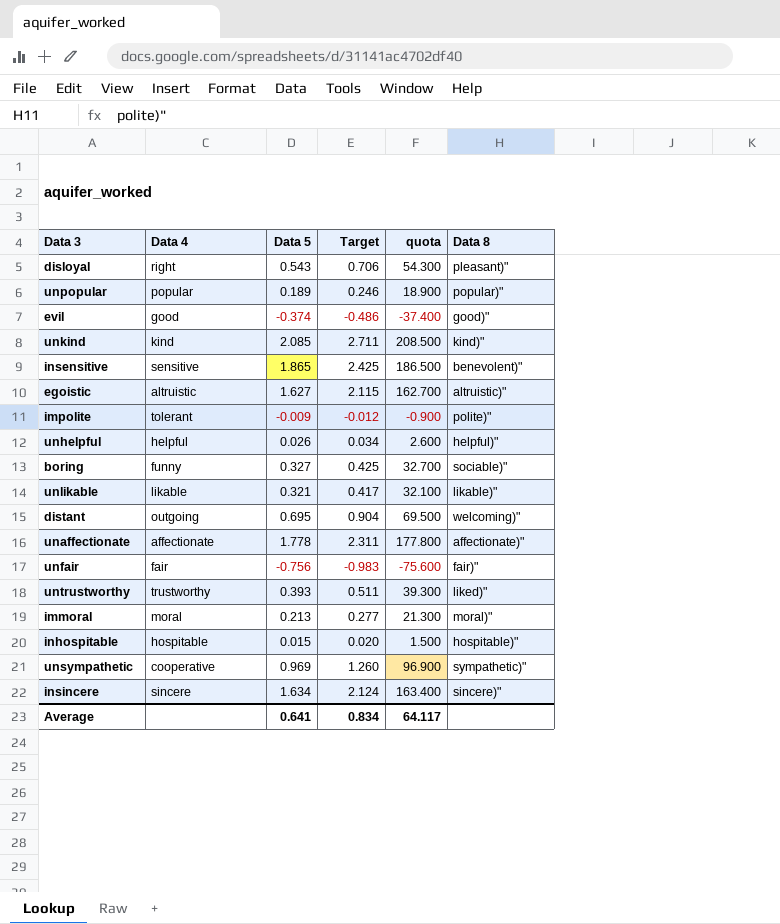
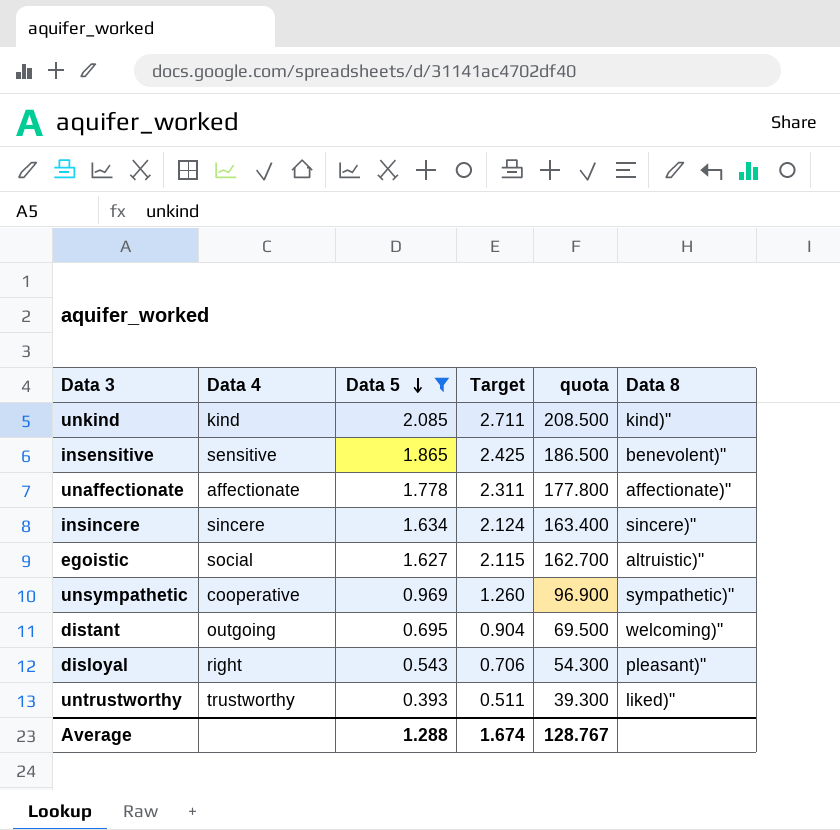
filter: none -> Data 5 >= 0.393
row order: none -> Data 5 descending
egoistic | Data 4: altruistic -> social
Average | Data 5: 0.641 -> 1.288
Average | Target: 0.834 -> 1.674
Average | quota: 64.117 -> 128.767

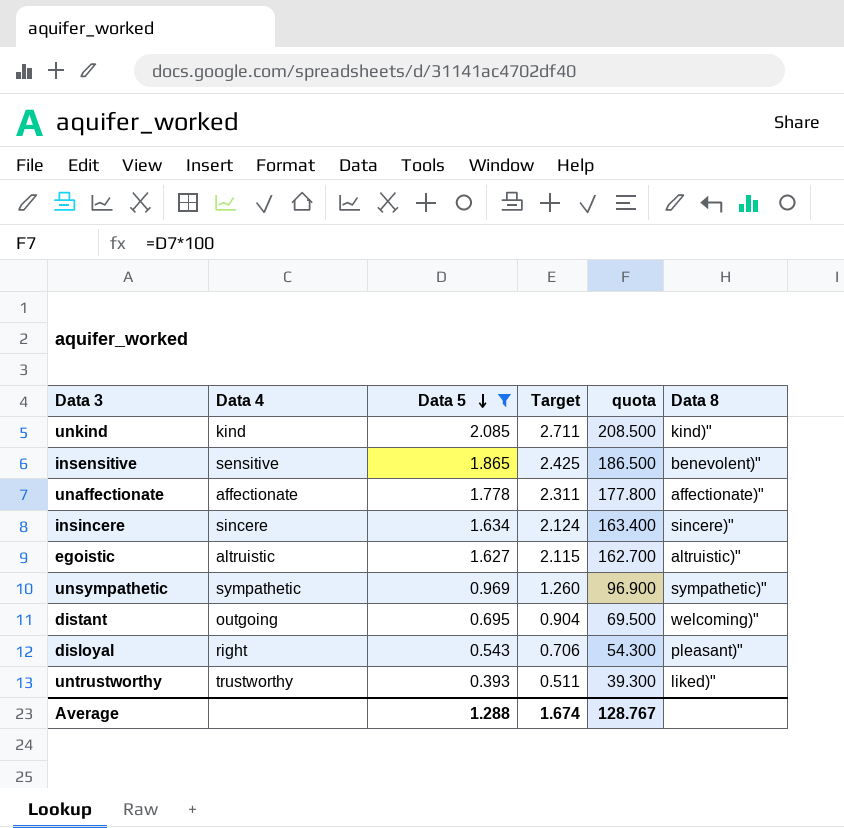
egoistic | Data 4: social -> altruistic
unsympathetic | Data 4: cooperative -> sympathetic

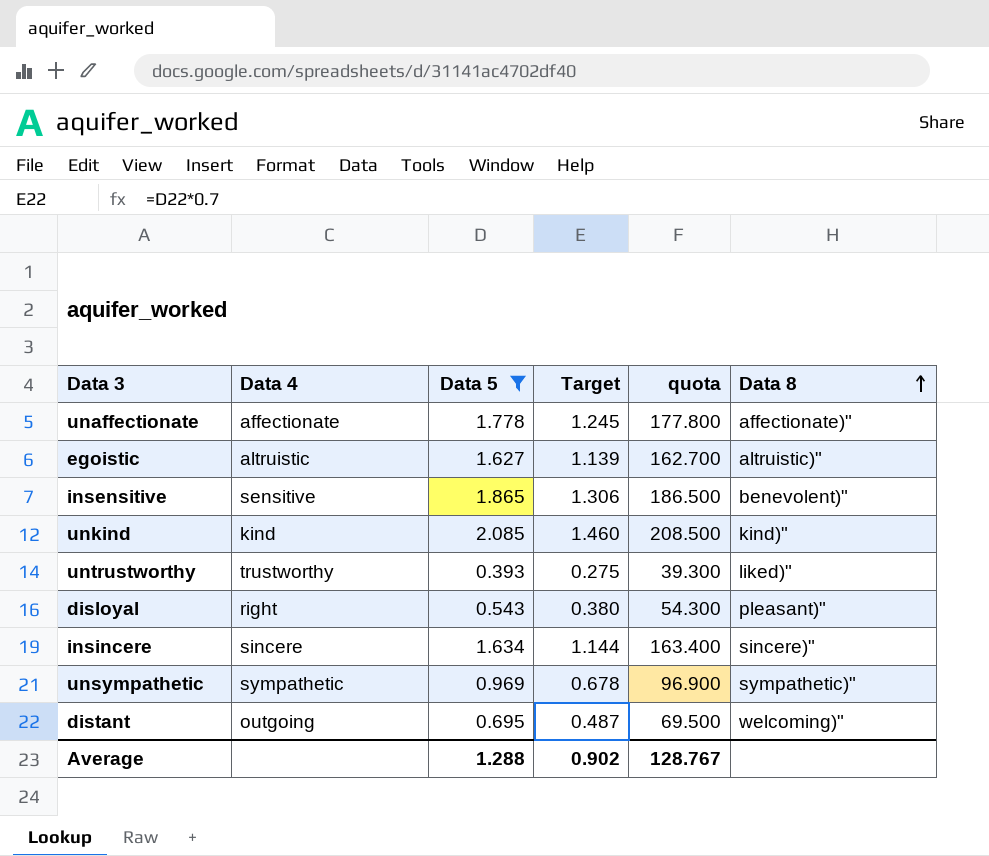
row order: Data 5 descending -> Data 8 ascending
column Target | formula: [Data 5] * 1.3 -> [Data 5] * 0.7
Average | Target: 1.674 -> 0.902

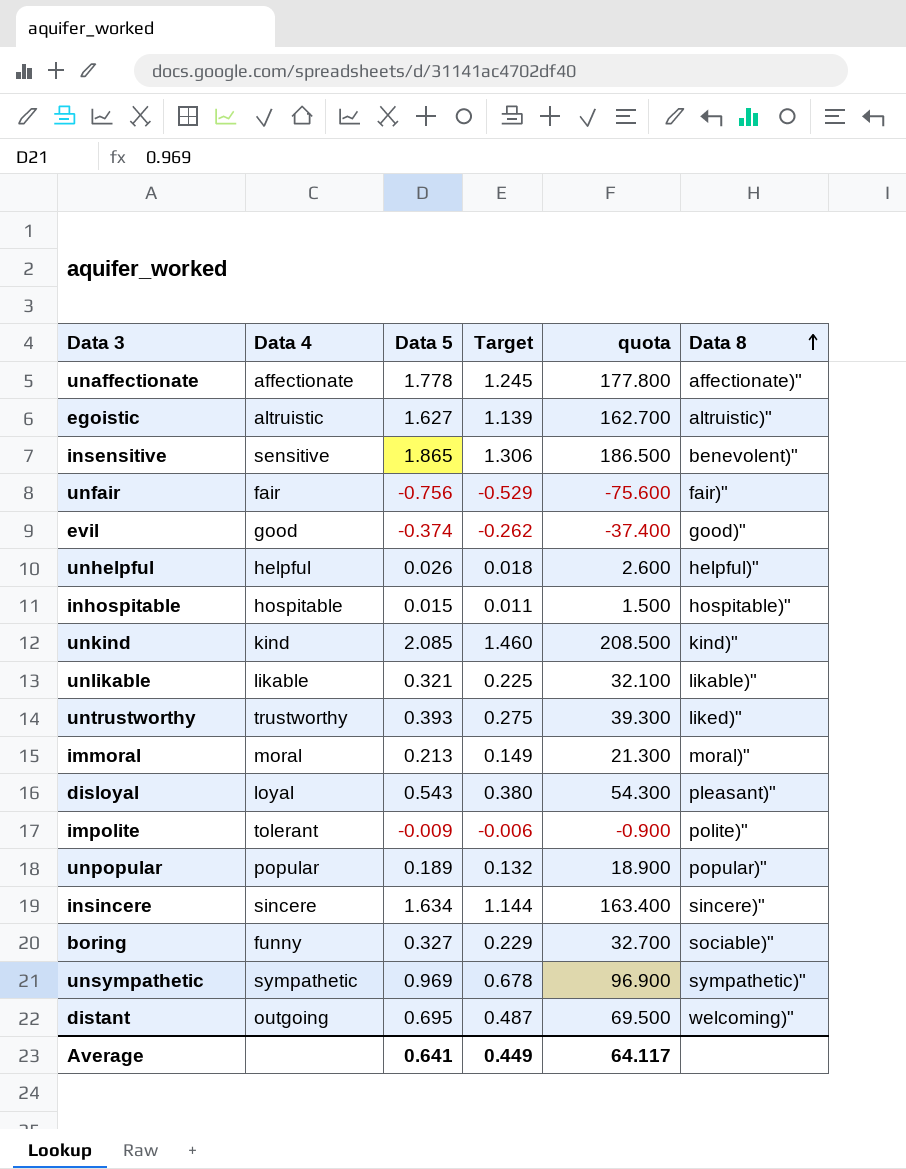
filter: Data 5 >= 0.393 -> none
disloyal | Data 4: right -> loyal
Average | Data 5: 1.288 -> 0.641
Average | Target: 0.902 -> 0.449
Average | quota: 128.767 -> 64.117

